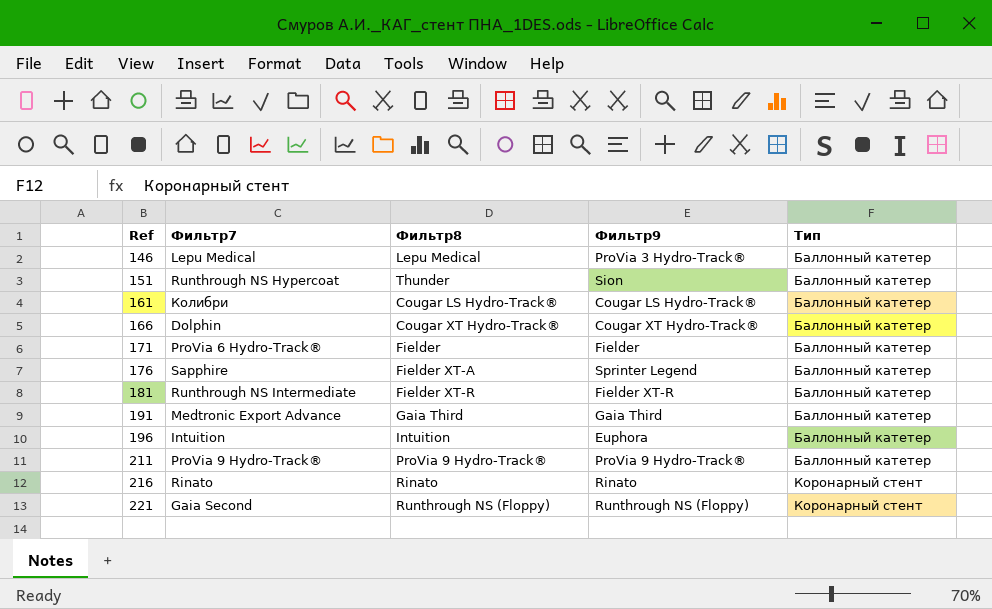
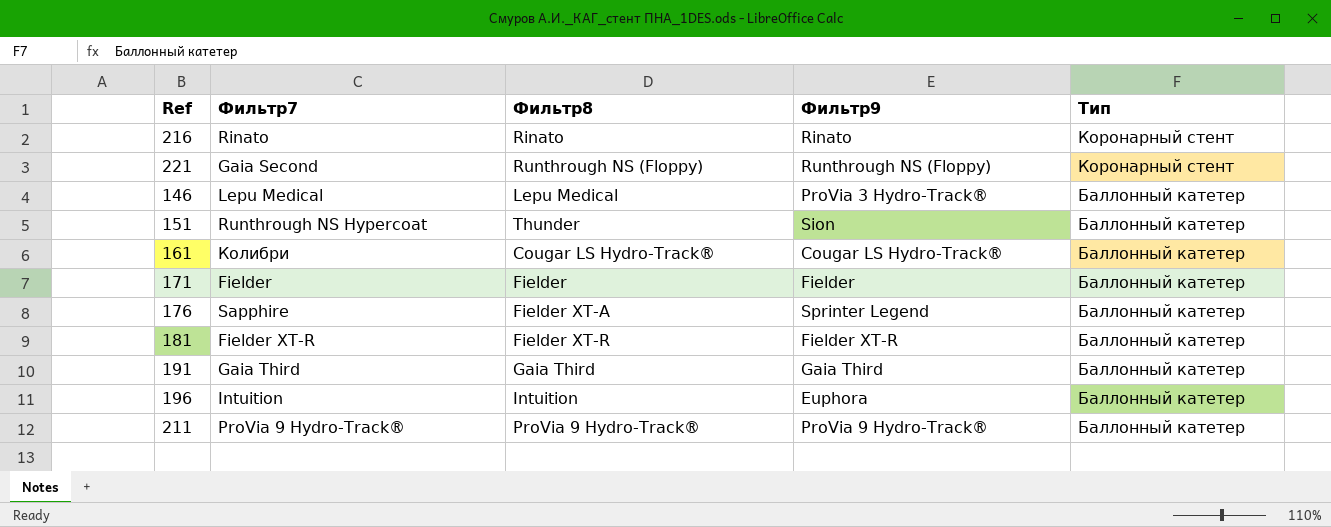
row order: Ref ascending -> Тип descending
row 166: Dolphin | Cougar XT Hydro-Track® | Cougar XT Hydro-Track® | Баллонный катетер -> none
171 | Фильтр7: ProVia 6 Hydro-Track® -> Fielder
181 | Фильтр7: Runthrough NS Intermediate -> Fielder XT-R
191 | Фильтр7: Medtronic Export Advance -> Gaia Third

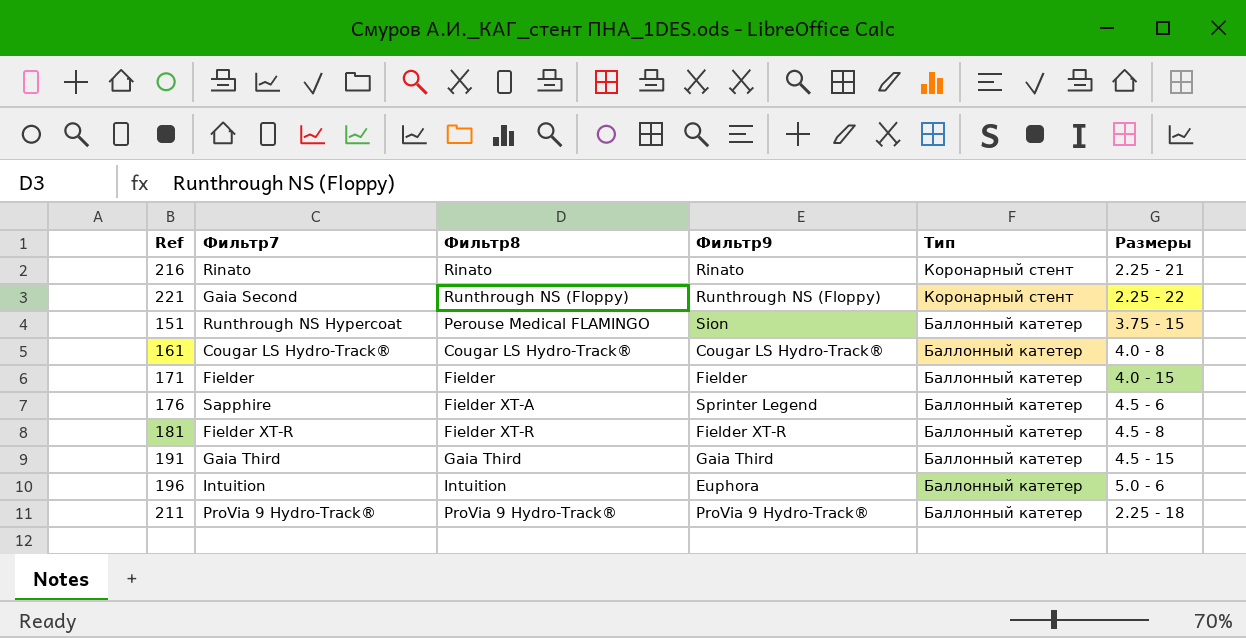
column Размеры | position: none -> 6
row 146: Lepu Medical | Lepu Medical | ProVia 3 Hydro-Track® | Баллонный катетер -> none
151 | Фильтр8: Thunder -> Perouse Medical FLAMINGO
161 | Фильтр7: Колибри -> Cougar LS Hydro-Track®

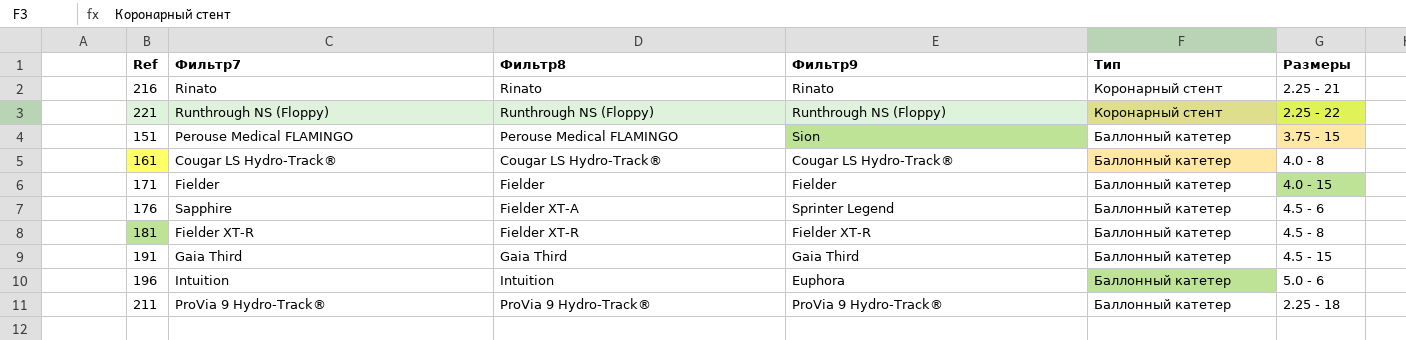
221 | Фильтр7: Gaia Second -> Runthrough NS (Floppy)
151 | Фильтр7: Runthrough NS Hypercoat -> Perouse Medical FLAMINGO

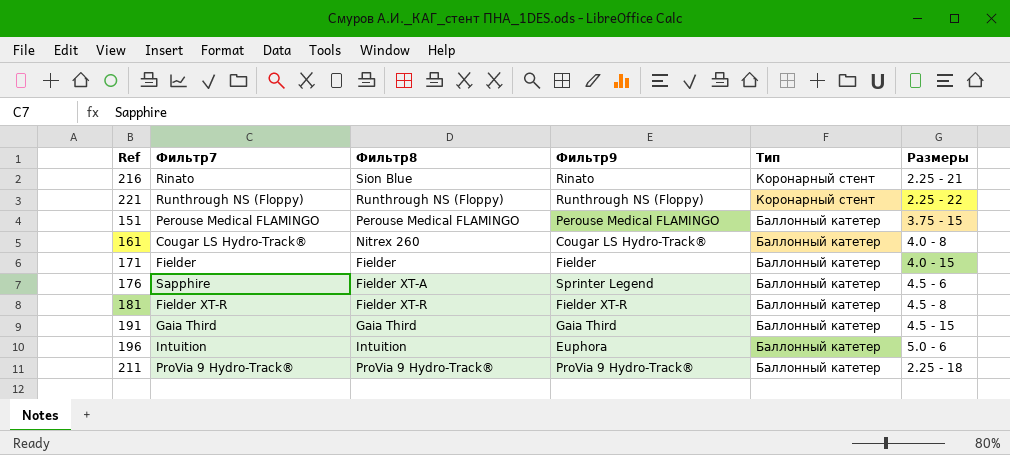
216 | Фильтр8: Rinato -> Sion Blue
151 | Фильтр9: Sion -> Perouse Medical FLAMINGO
161 | Фильтр8: Cougar LS Hydro-Track® -> Nitrex 260

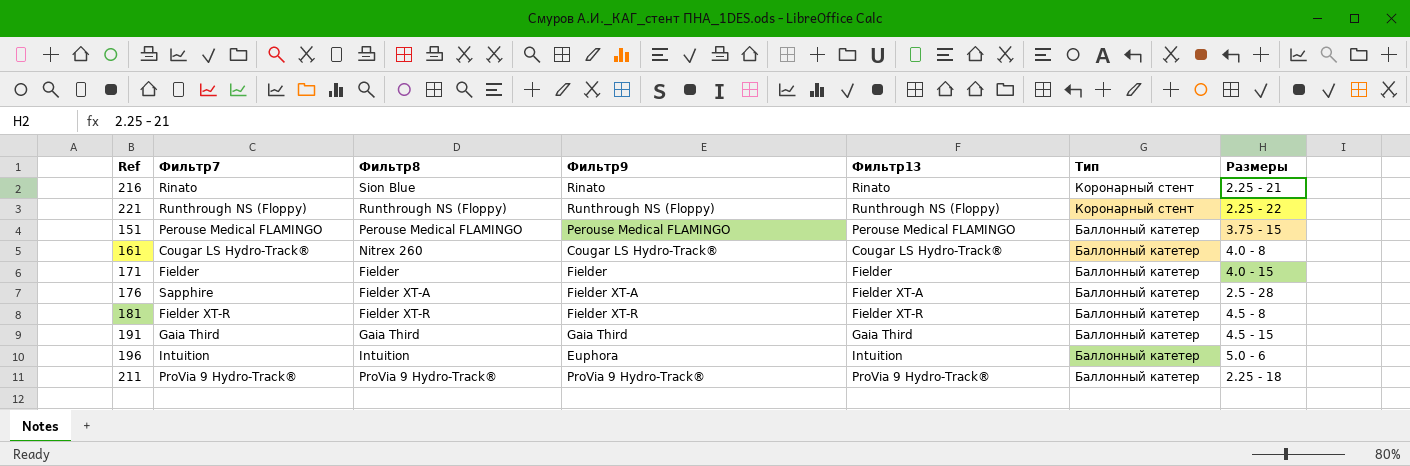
column Фильтр13 | position: none -> 5
176 | Фильтр9: Sprinter Legend -> Fielder XT-A
176 | Размеры: 4.5 - 6 -> 2.5 - 28

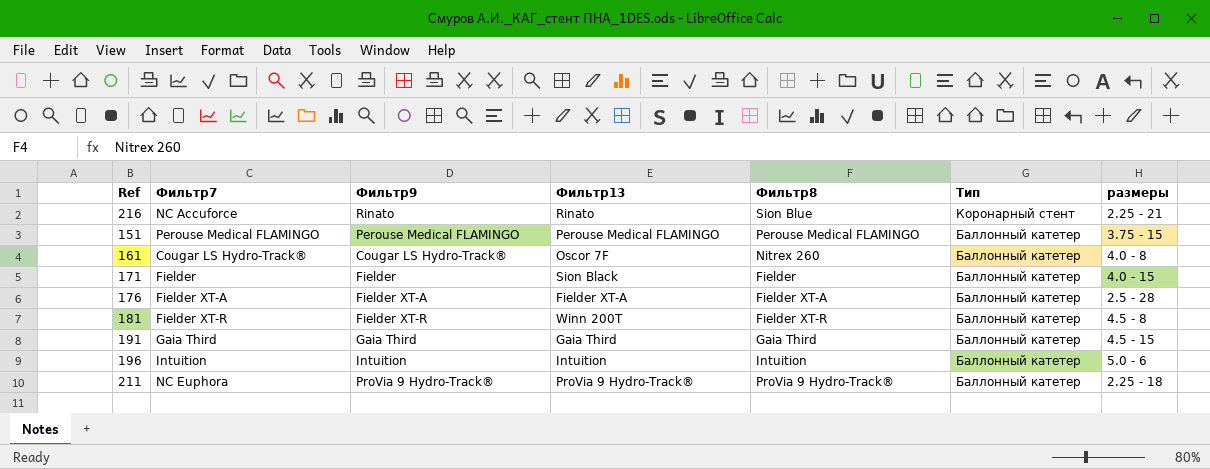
column Фильтр8 | position: 3 -> 5
column name: Размеры -> размеры
row 221: Runthrough NS (Floppy) | Runthrough NS (Floppy) | Runthrough NS (Floppy) | Runthrough NS (Floppy) | Коронарный стент | 2.25 - 22 -> none
216 | Фильтр7: Rinato -> NC Accuforce
161 | Фильтр13: Cougar LS Hydro-Track® -> Oscor 7F
171 | Фильтр13: Fielder -> Sion Black
176 | Фильтр7: Sapphire -> Fielder XT-A
181 | Фильтр13: Fielder XT-R -> Winn 200T
196 | Фильтр9: Euphora -> Intuition
211 | Фильтр7: ProVia 9 Hydro-Track® -> NC Euphora

